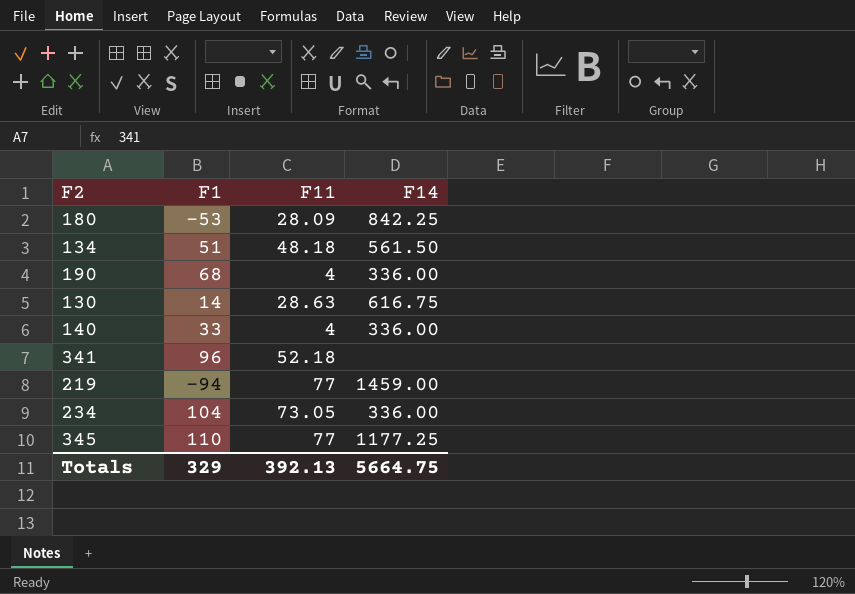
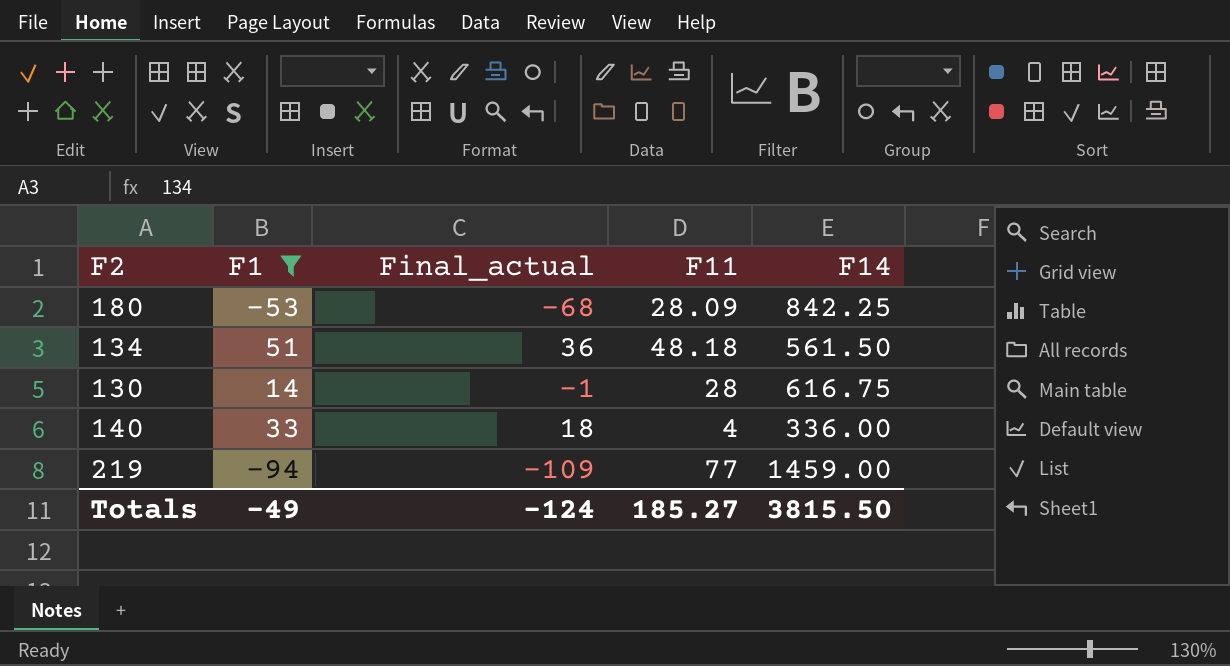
filter: none -> F1 <= 51
column Final_actual | formula: none -> [F1] - 15
130 | F11: 28.63 -> 28
Totals | F1: 329 -> -49
Totals | F11: 392.13 -> 185.27
Totals | F14: 5664.75 -> 3815.50

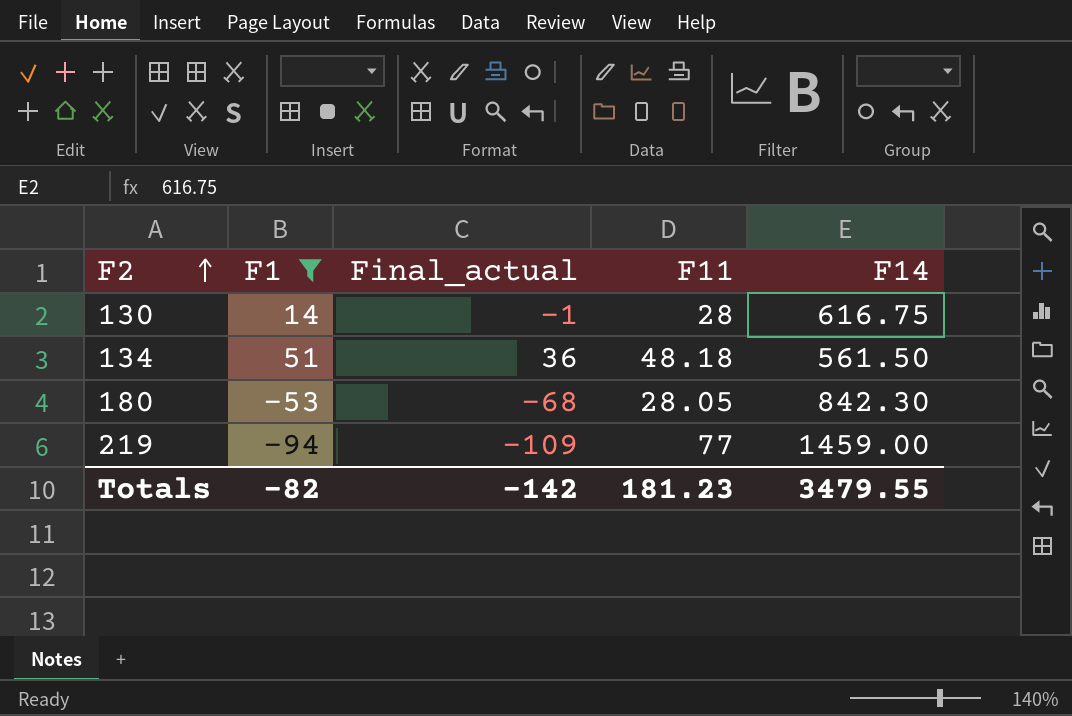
row order: none -> F2 ascending
row 140: 33 | 18 | 4 | 336.00 -> none
180 | F11: 28.09 -> 28.05
180 | F14: 842.25 -> 842.30
Totals | F1: -49 -> -82
Totals | Final_actual: -124 -> -142
Totals | F11: 185.27 -> 181.23
Totals | F14: 3815.50 -> 3479.55

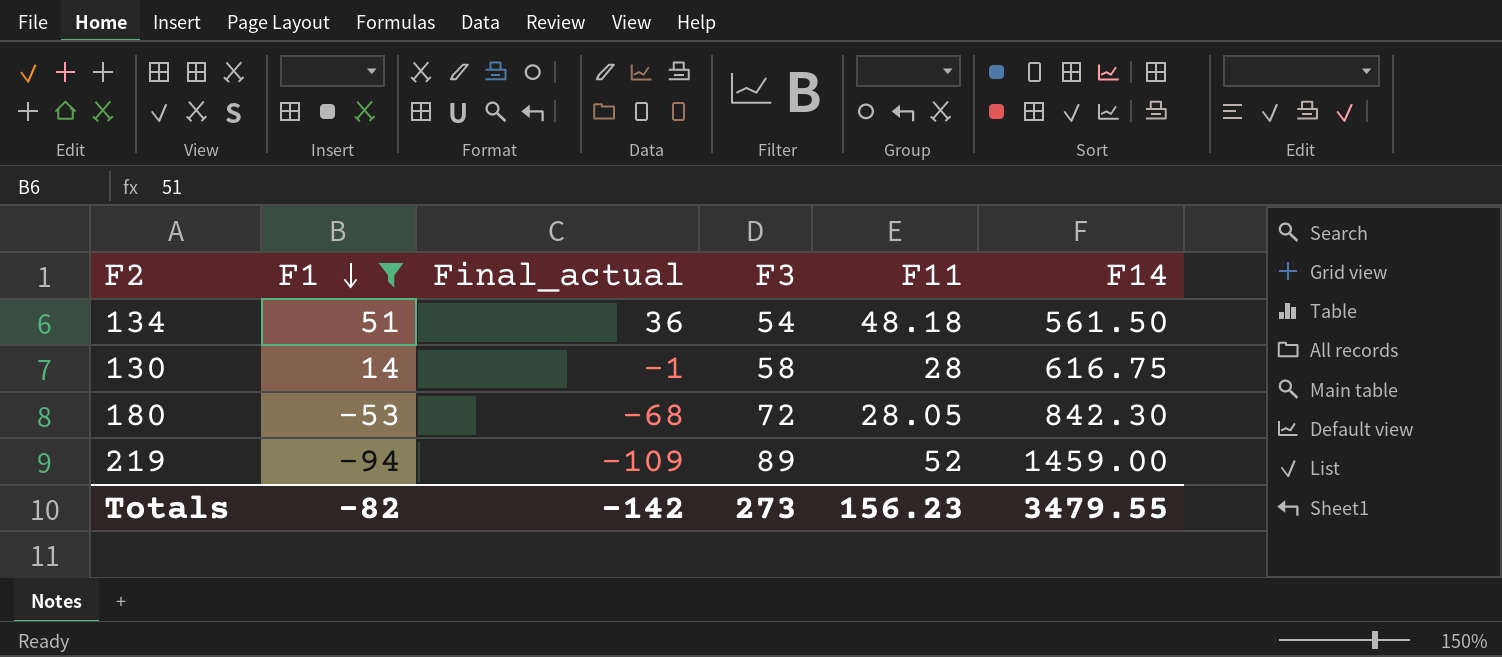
row order: F2 ascending -> F1 descending
column F3 | position: none -> 4
219 | F11: 77 -> 52
Totals | F11: 181.23 -> 156.23

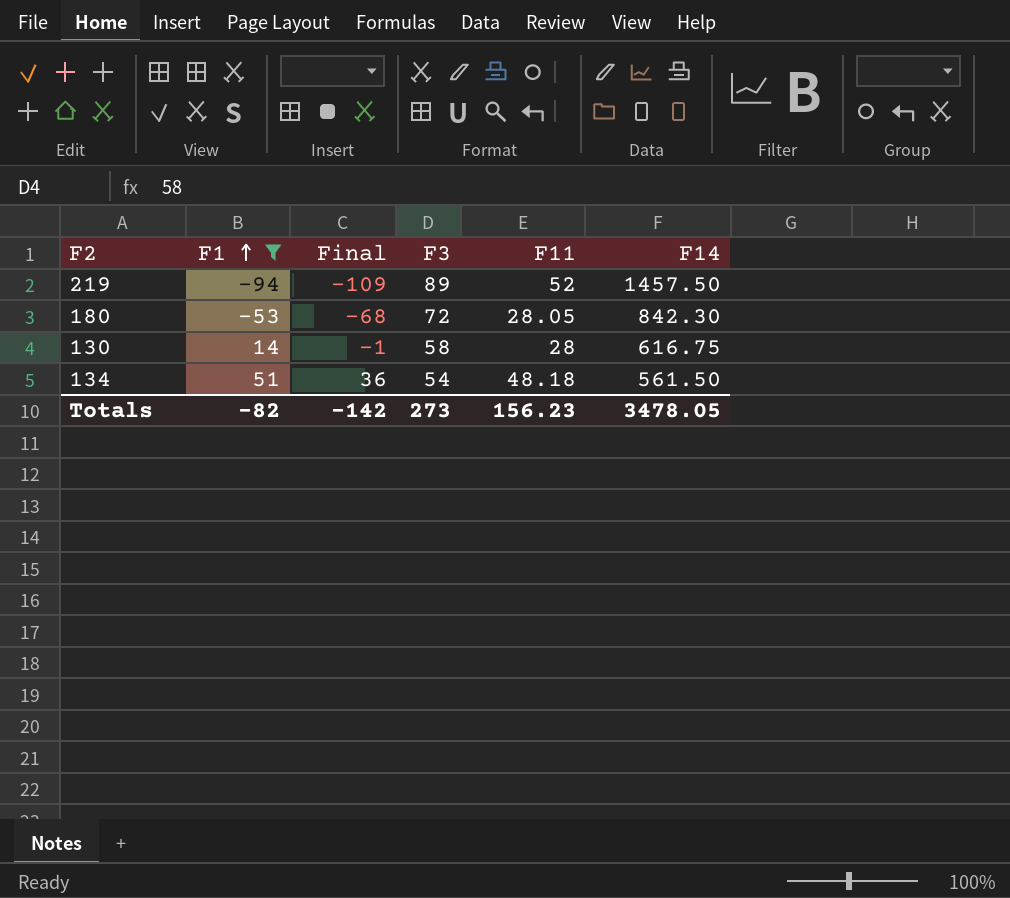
row order: F1 descending -> F1 ascending
column name: Final_actual -> Final
219 | F14: 1459.00 -> 1457.50
Totals | F14: 3479.55 -> 3478.05

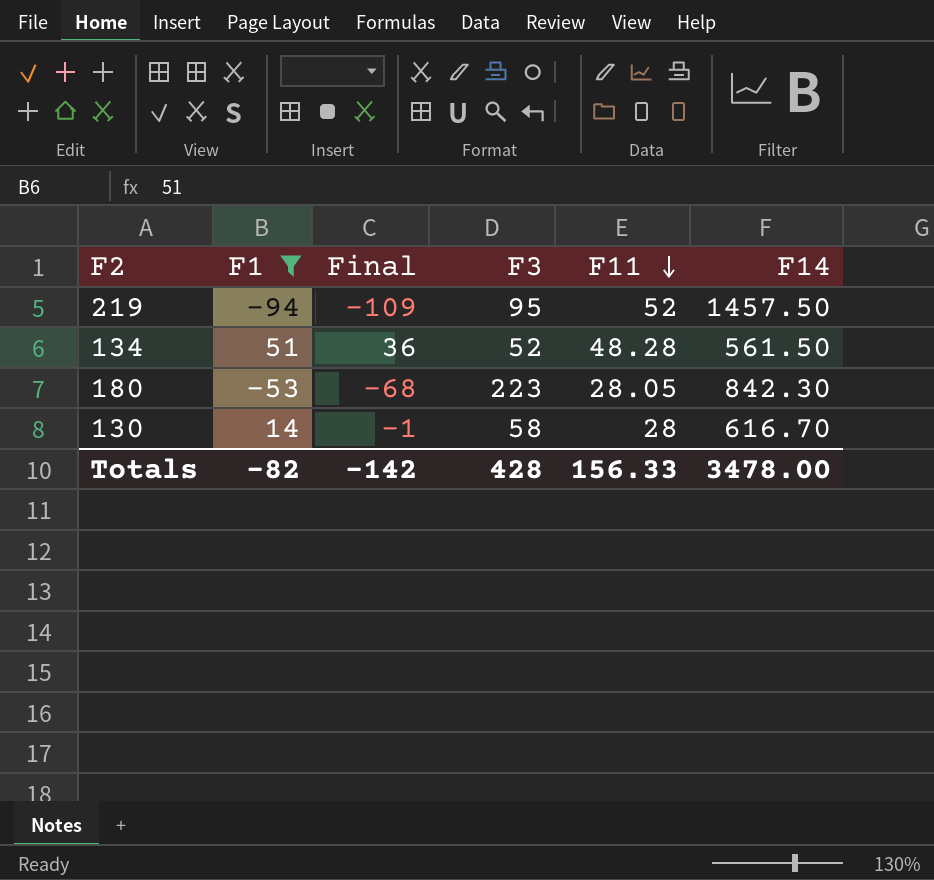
row order: F1 ascending -> F11 descending
219 | F3: 89 -> 95
134 | F3: 54 -> 52
134 | F11: 48.18 -> 48.28
180 | F3: 72 -> 223
130 | F14: 616.75 -> 616.70
Totals | F3: 273 -> 428
Totals | F11: 156.23 -> 156.33
Totals | F14: 3478.05 -> 3478.00

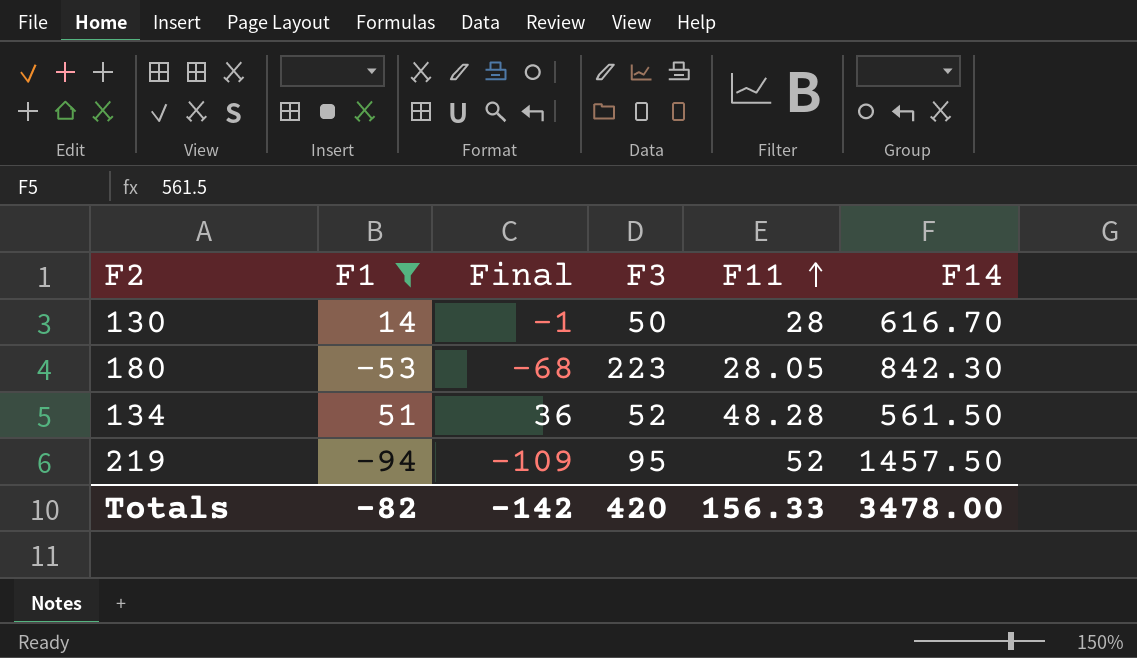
row order: F11 descending -> F11 ascending
130 | F3: 58 -> 50
Totals | F3: 428 -> 420

